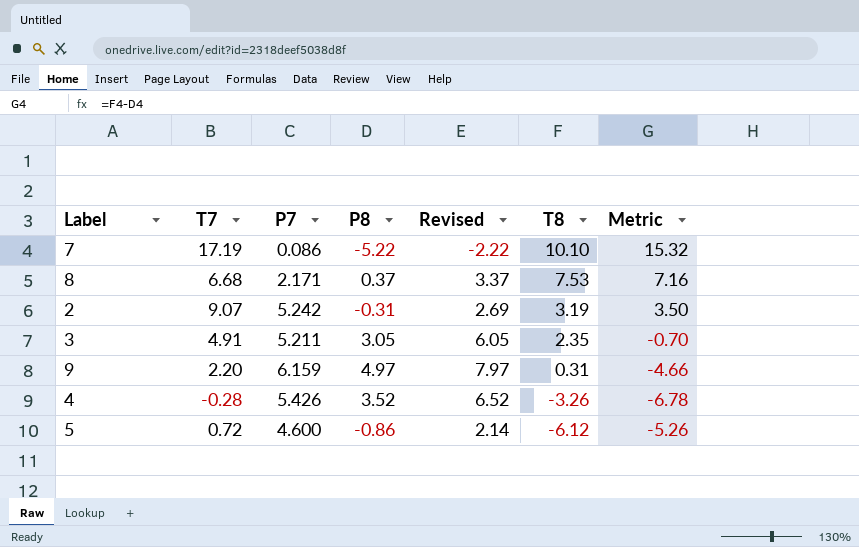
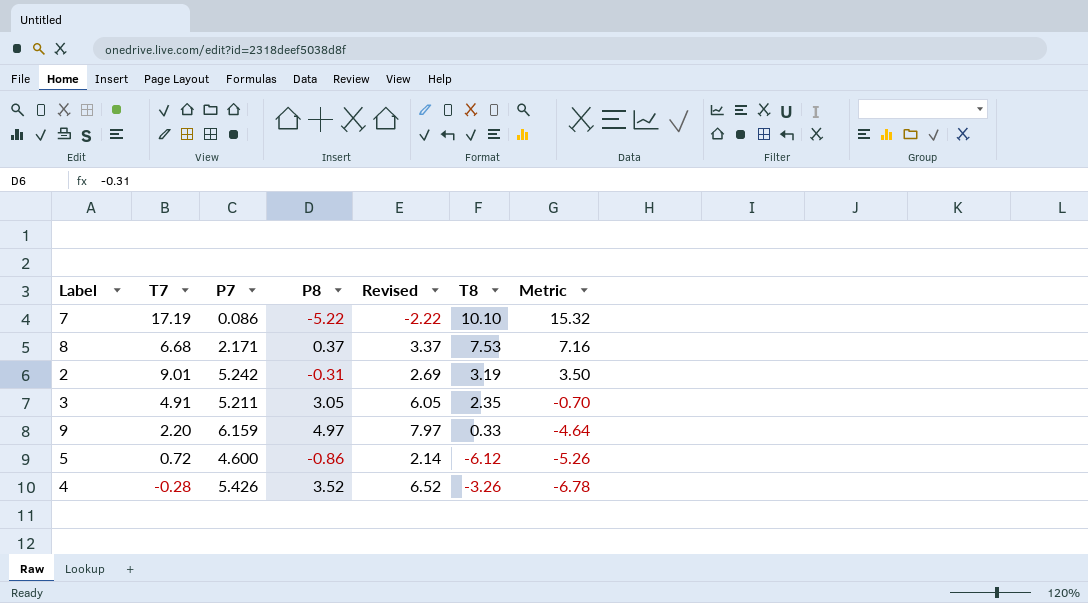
row order: T8 descending -> Metric descending
2 | T7: 9.07 -> 9.01
9 | T8: 0.31 -> 0.33
9 | Metric: -4.66 -> -4.64

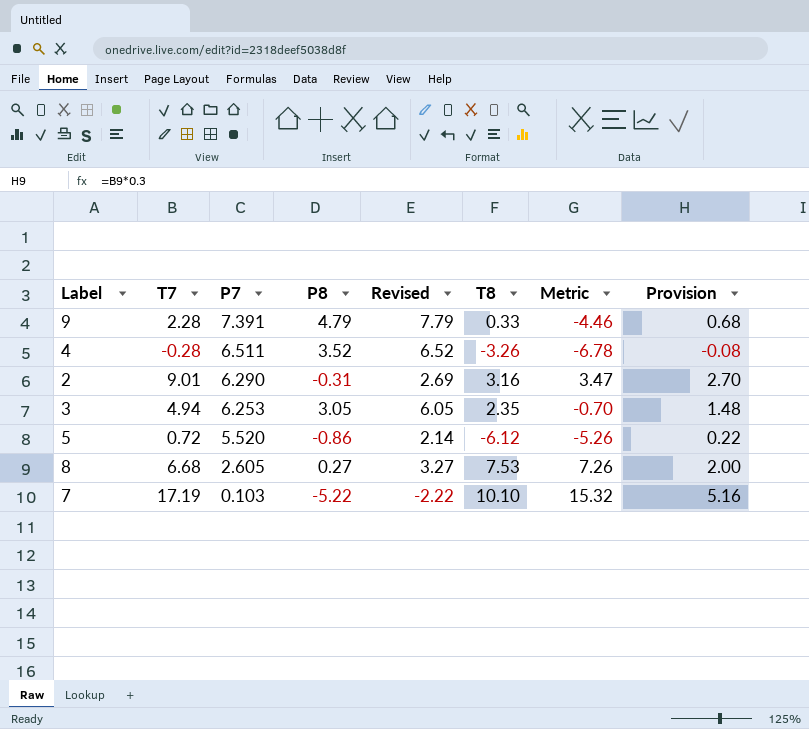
row order: Metric descending -> P7 descending
column Provision | formula: none -> [T7] * 0.3
9 | T7: 2.20 -> 2.28
9 | P7: 6.159 -> 7.391
9 | P8: 4.97 -> 4.79
9 | Revised: 7.97 -> 7.79
9 | Metric: -4.64 -> -4.46
4 | P7: 5.426 -> 6.511
2 | P7: 5.242 -> 6.290
2 | T8: 3.19 -> 3.16
2 | Metric: 3.50 -> 3.47
3 | T7: 4.91 -> 4.94
3 | P7: 5.211 -> 6.253
5 | P7: 4.600 -> 5.520
8 | P7: 2.171 -> 2.605
8 | P8: 0.37 -> 0.27
8 | Revised: 3.37 -> 3.27
8 | Metric: 7.16 -> 7.26
7 | P7: 0.086 -> 0.103

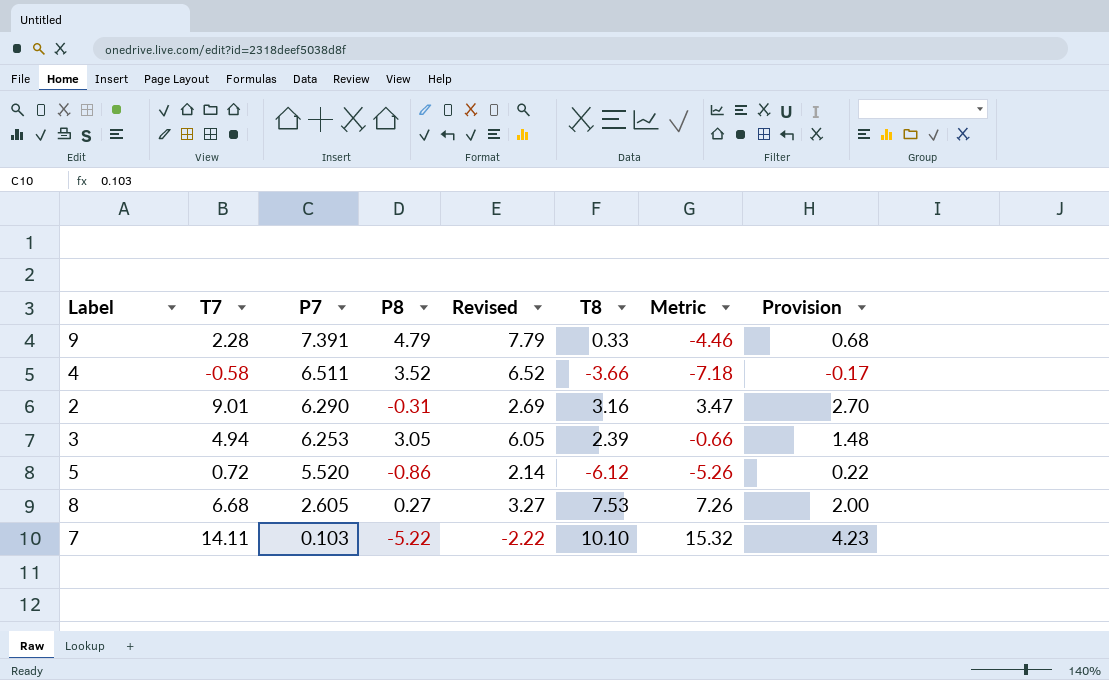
4 | T7: -0.28 -> -0.58
4 | T8: -3.26 -> -3.66
4 | Metric: -6.78 -> -7.18
4 | Provision: -0.08 -> -0.17
3 | T8: 2.35 -> 2.39
3 | Metric: -0.70 -> -0.66
7 | T7: 17.19 -> 14.11
7 | Provision: 5.16 -> 4.23

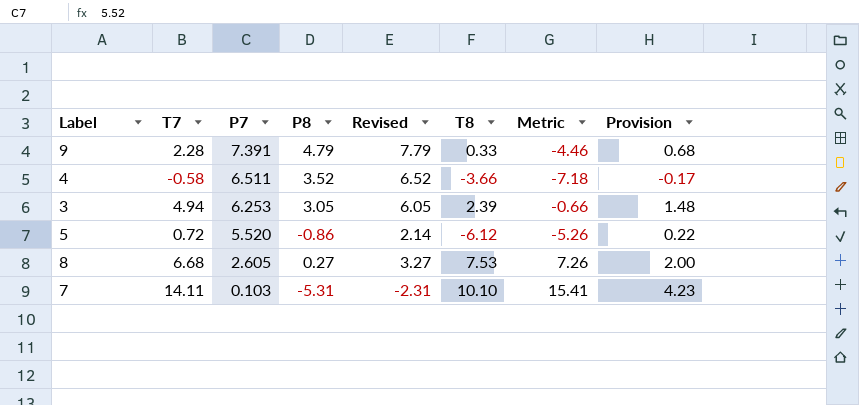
row 2: 9.01 | 6.290 | -0.31 | 2.69 | 3.16 | 3.47 | 2.70 -> none
7 | P8: -5.22 -> -5.31
7 | Revised: -2.22 -> -2.31
7 | Metric: 15.32 -> 15.41

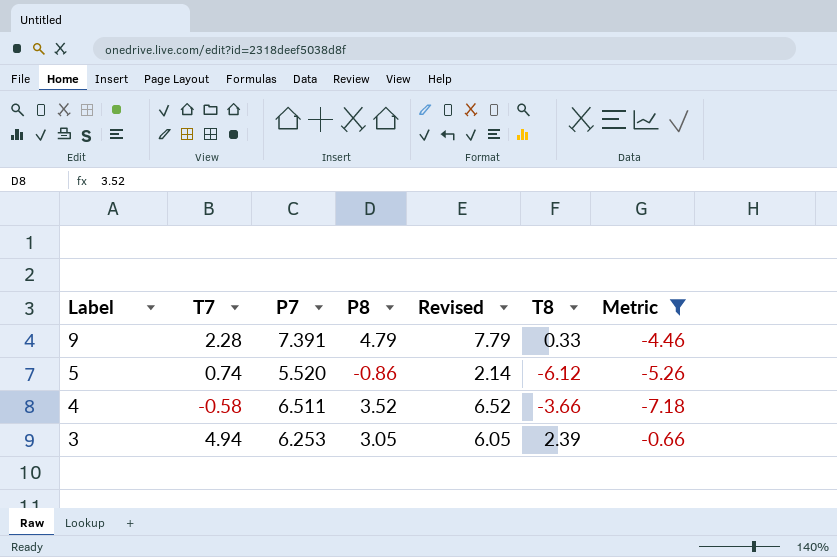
filter: none -> Metric <= -0.66
row order: P7 descending -> Label descending
column Provision | formula: [T7] * 0.3 -> none
5 | T7: 0.72 -> 0.74

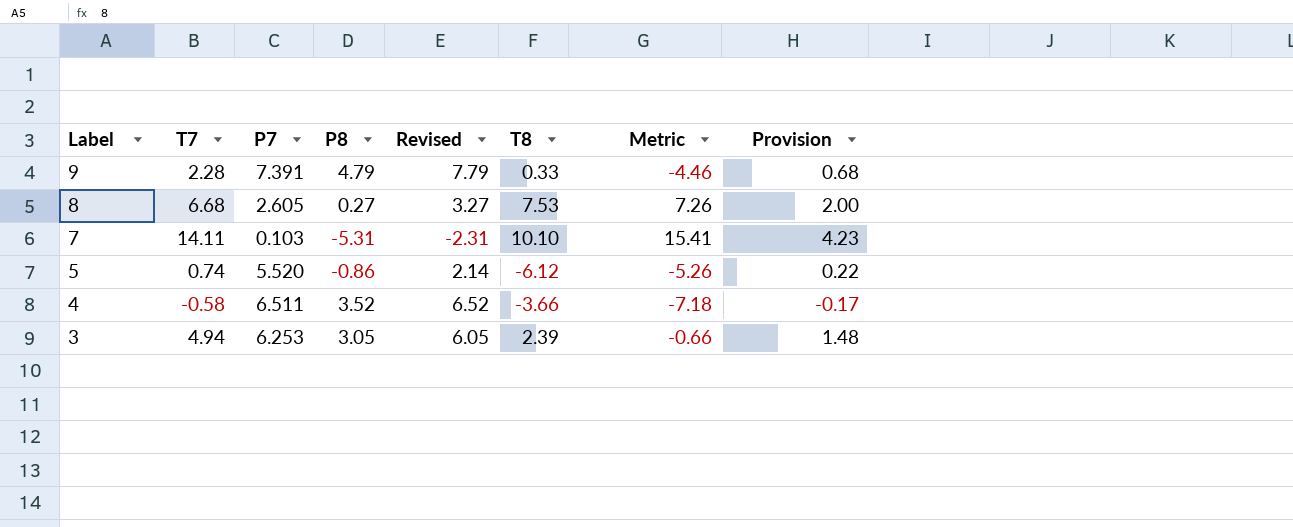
filter: Metric <= -0.66 -> none
column Provision | formula: none -> [T7] * 0.3

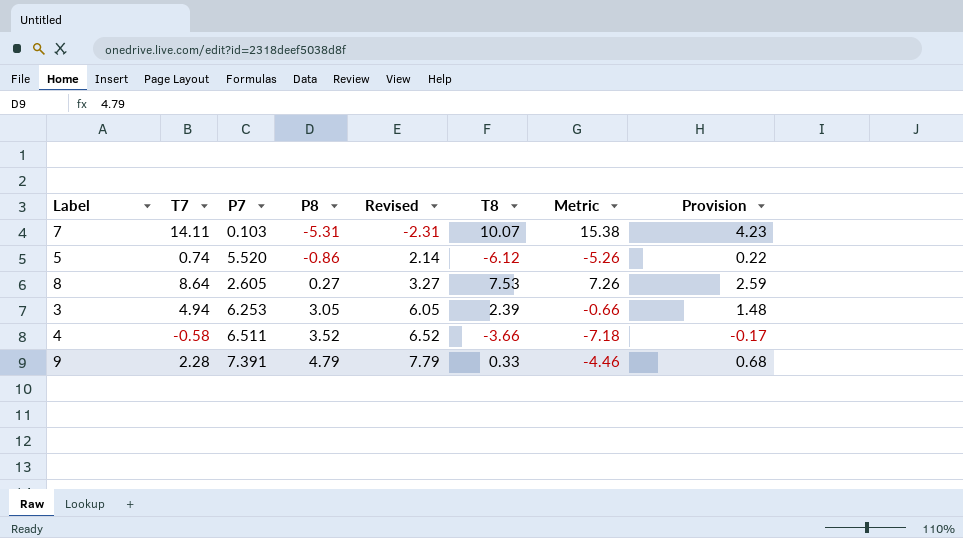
row order: Label descending -> P8 ascending
7 | T8: 10.10 -> 10.07
7 | Metric: 15.41 -> 15.38
8 | T7: 6.68 -> 8.64
8 | Provision: 2.00 -> 2.59

